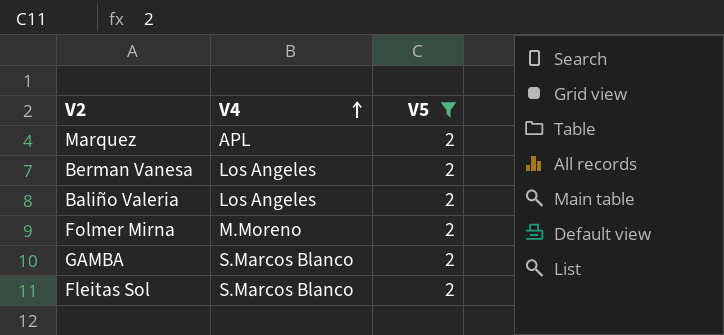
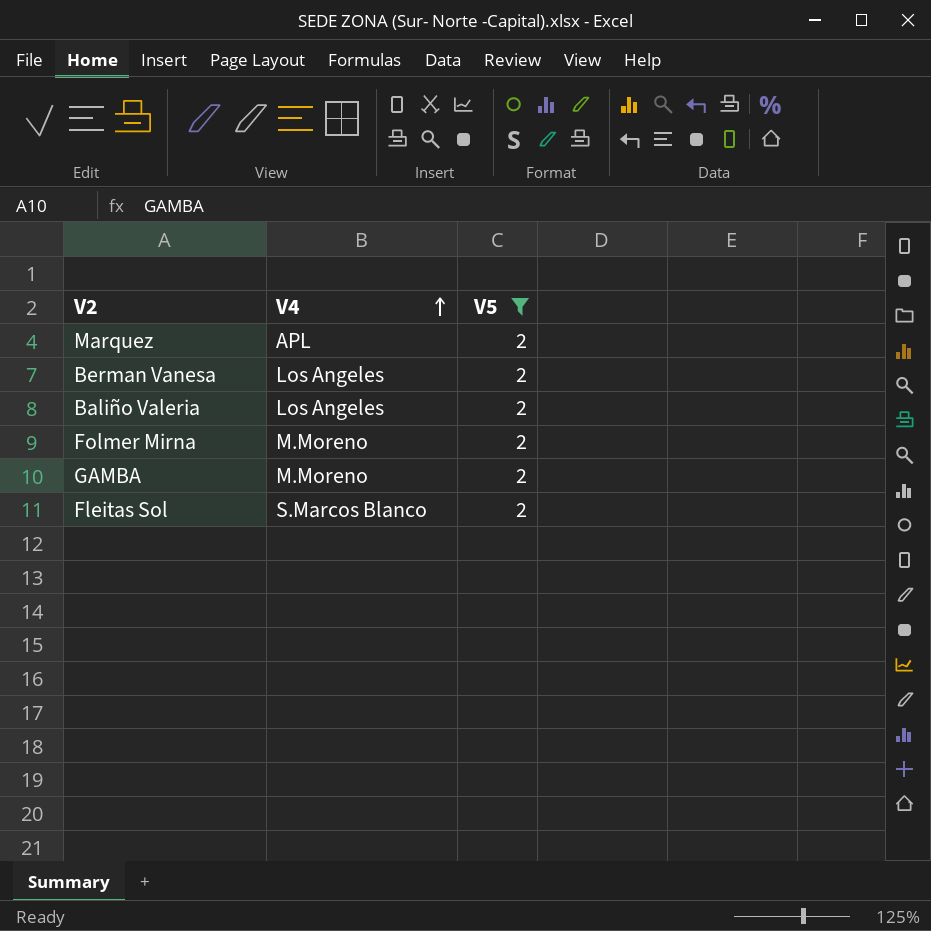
GAMBA | V4: S.Marcos Blanco -> M.Moreno

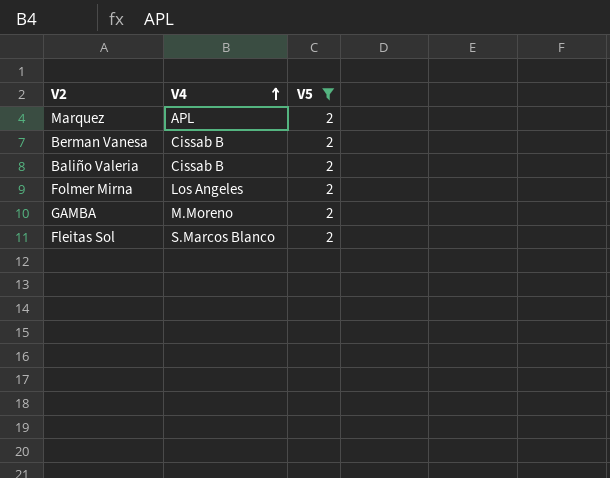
Berman Vanesa | V4: Los Angeles -> Cissab B
Baliño Valeria | V4: Los Angeles -> Cissab B
Folmer Mirna | V4: M.Moreno -> Los Angeles

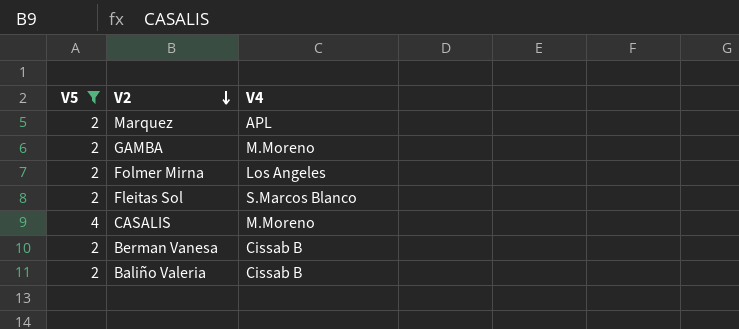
row order: V4 ascending -> V2 descending
column V5 | position: 3 -> 1
row CASALIS: none -> 4 | M.Moreno

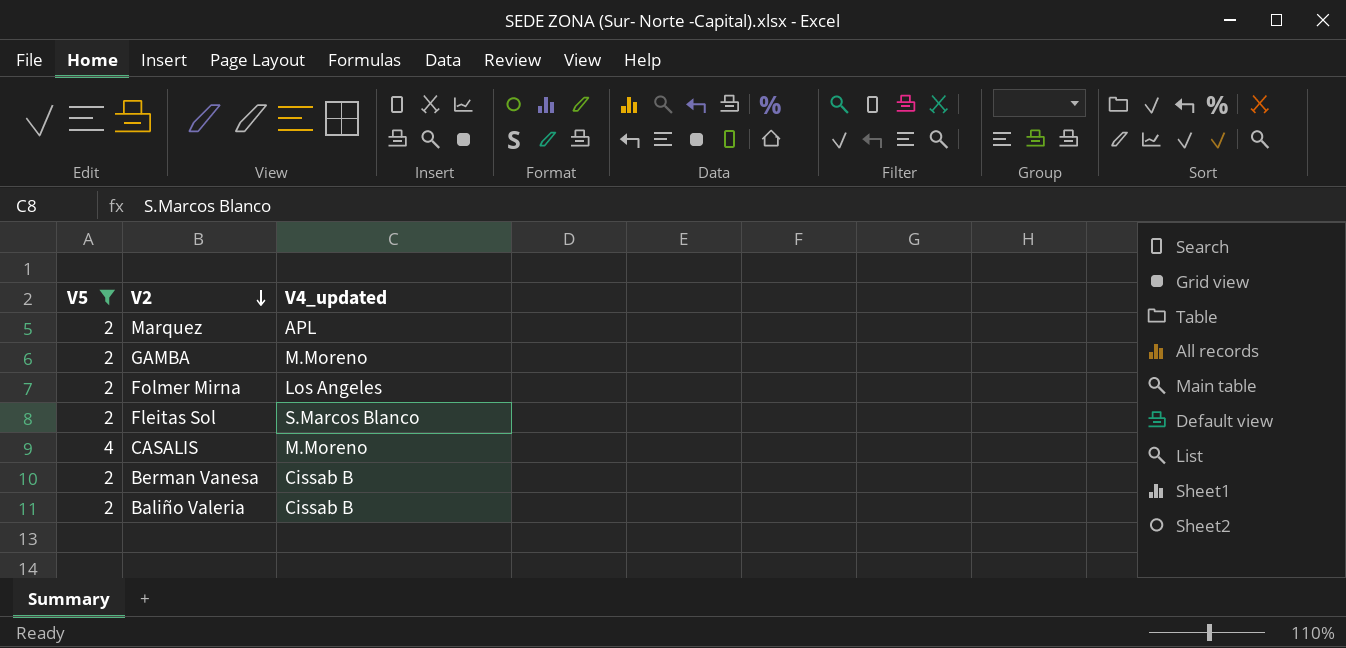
column name: V4 -> V4_updated

